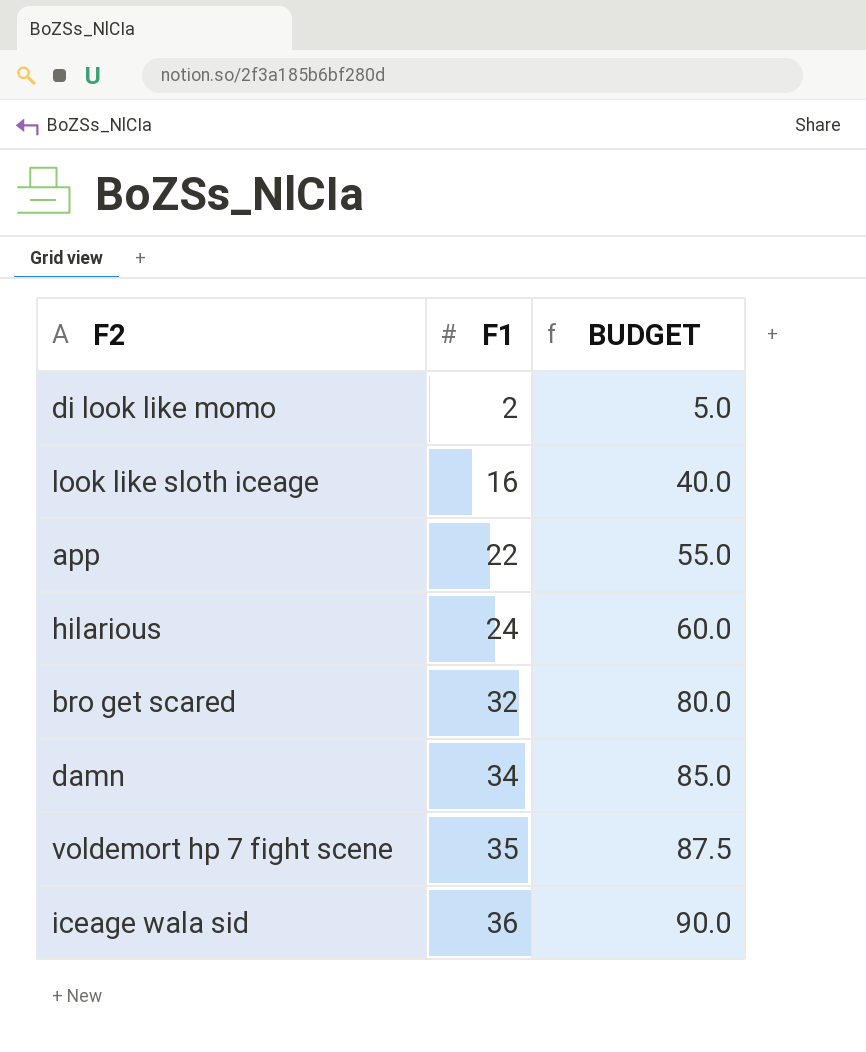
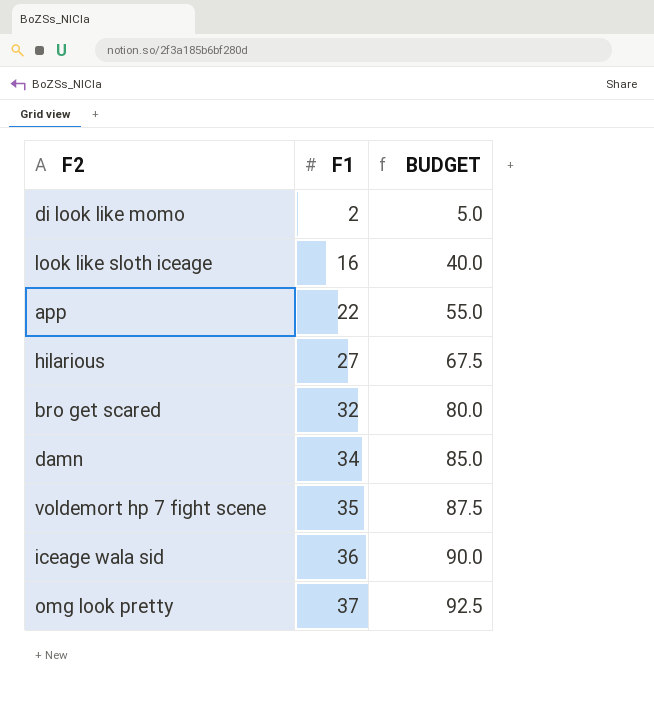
hilarious | F1: 24 -> 27
hilarious | BUDGET: 60.0 -> 67.5
row omg look pretty: none -> 37 | 92.5

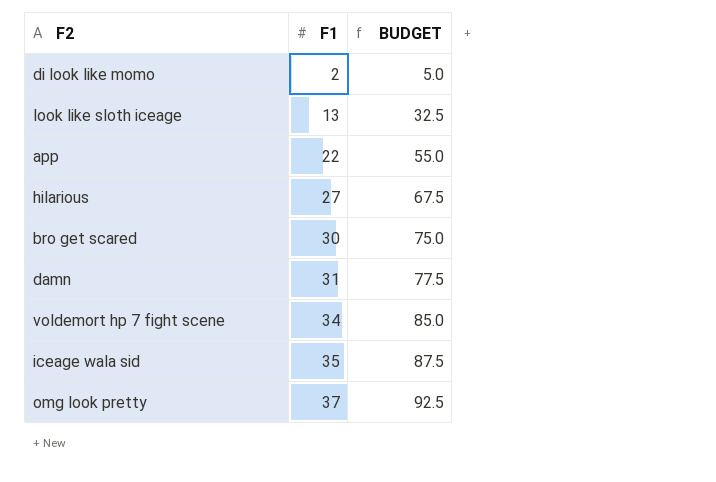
look like sloth iceage | F1: 16 -> 13
look like sloth iceage | BUDGET: 40.0 -> 32.5
bro get scared | F1: 32 -> 30
bro get scared | BUDGET: 80.0 -> 75.0
damn | F1: 34 -> 31
damn | BUDGET: 85.0 -> 77.5
voldemort hp 7 fight scene | F1: 35 -> 34
voldemort hp 7 fight scene | BUDGET: 87.5 -> 85.0
iceage wala sid | F1: 36 -> 35
iceage wala sid | BUDGET: 90.0 -> 87.5

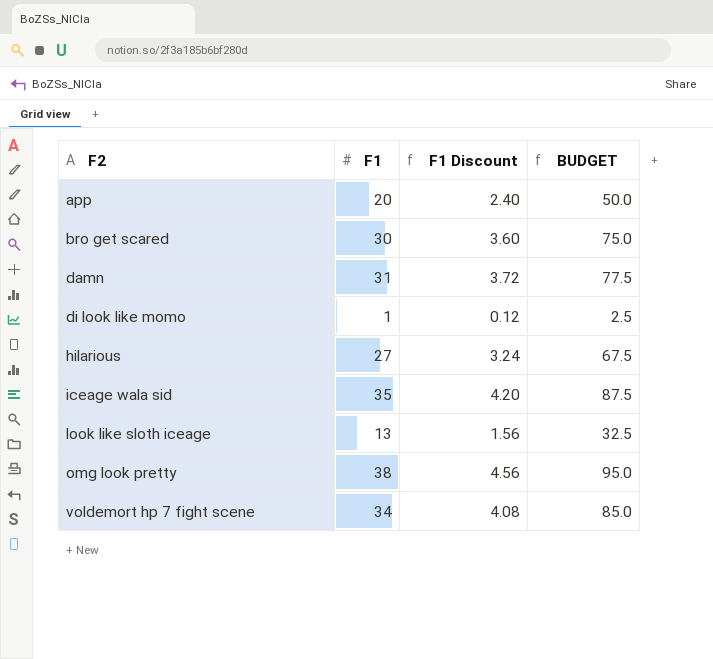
row order: F1 ascending -> F2 ascending
column F1 Discount | formula: none -> [F1] * 0.12
app | F1: 22 -> 20
app | BUDGET: 55.0 -> 50.0
di look like momo | F1: 2 -> 1
di look like momo | BUDGET: 5.0 -> 2.5
omg look pretty | F1: 37 -> 38
omg look pretty | BUDGET: 92.5 -> 95.0

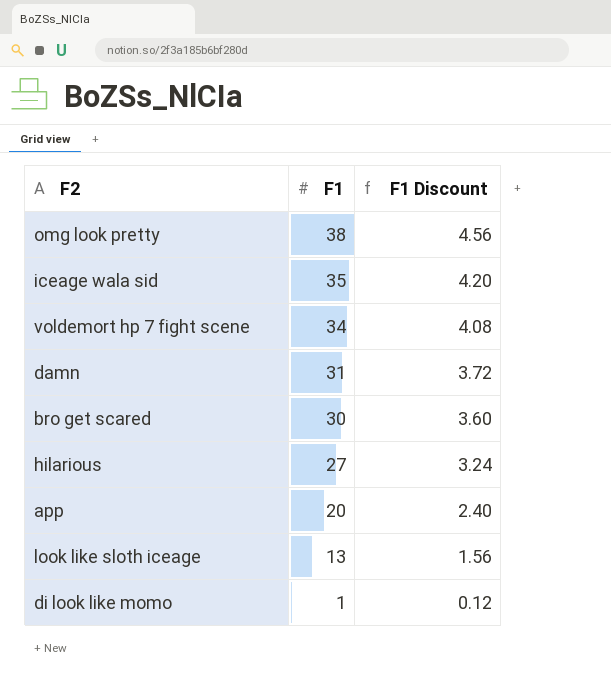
row order: F2 ascending -> F1 descending
column BUDGET | formula: [F1] * 2.5 -> none

